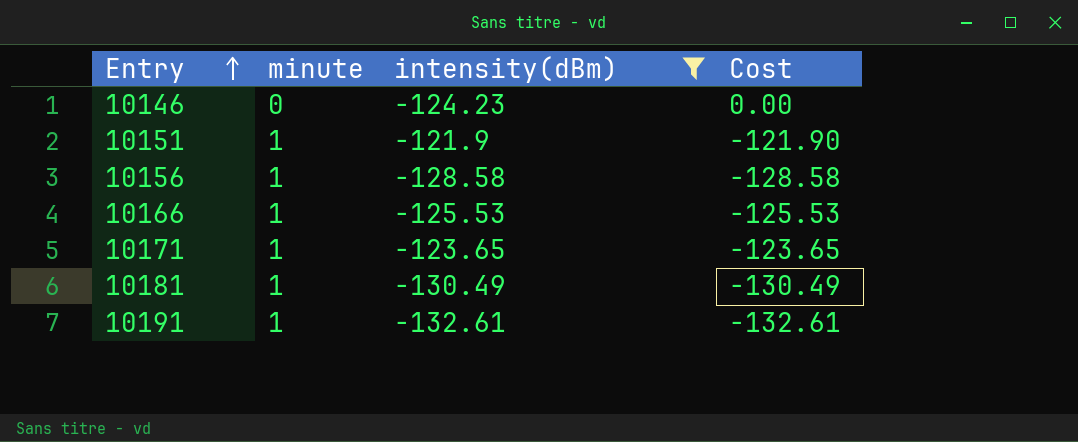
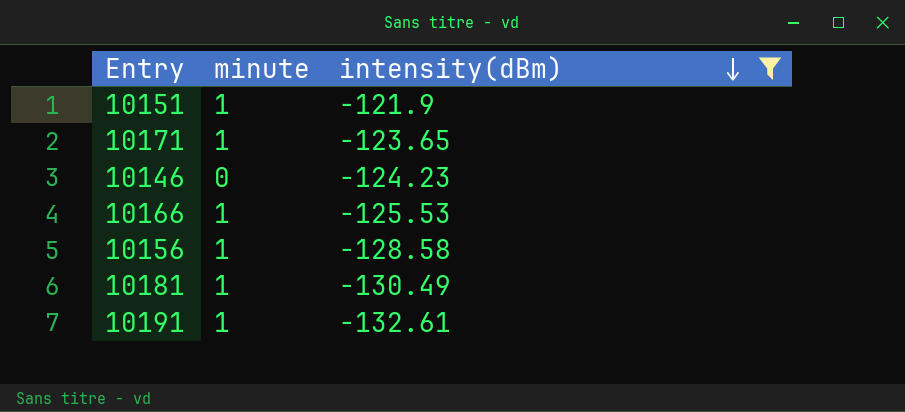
row order: Entry ascending -> intensity(dBm) descending
column Cost | formula: [minute] * [intensity(dBm)] -> none

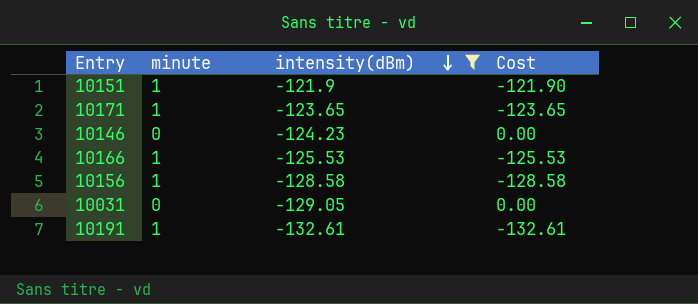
column Cost | formula: none -> [minute] * [intensity(dBm)]
row 10181: 1 | -130.49 -> none
row 10031: none -> 0 | -129.05 | 0.00

